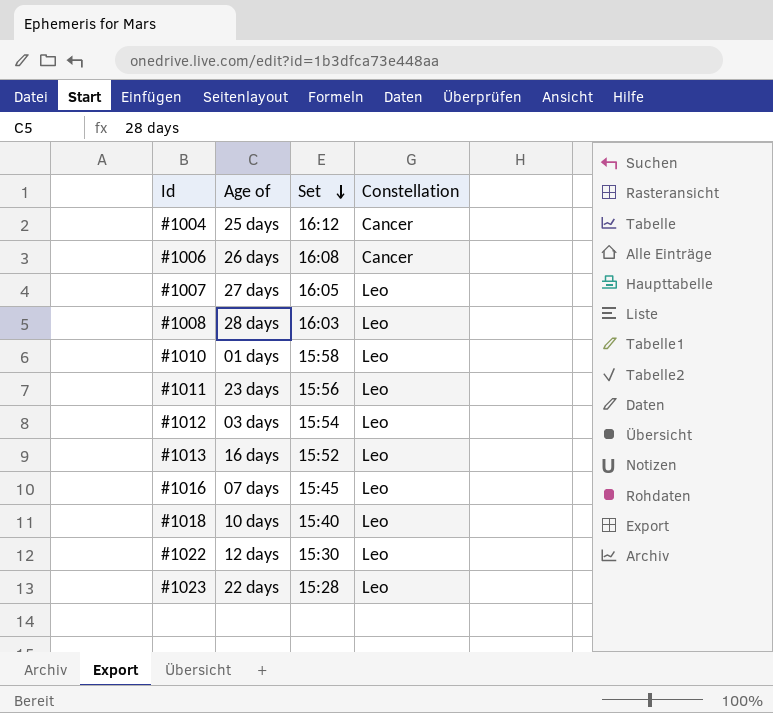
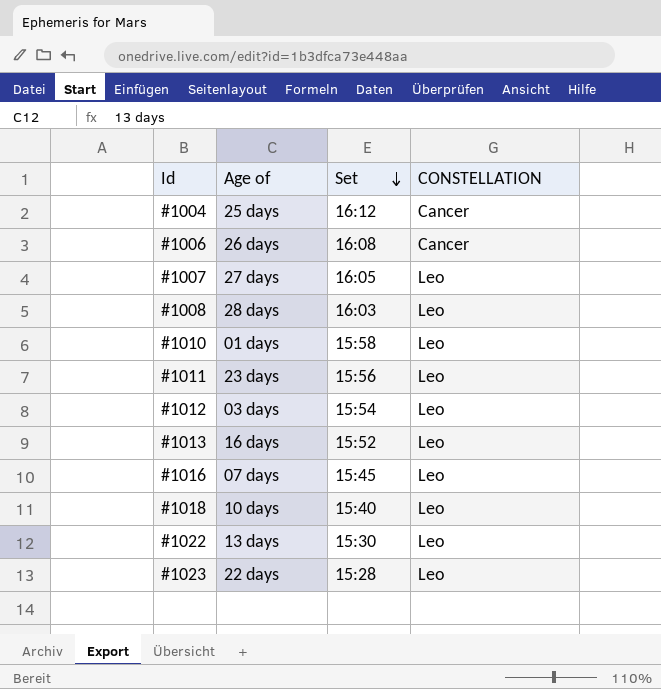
column name: Constellation -> CONSTELLATION
#1022 | Age of: 12 days -> 13 days

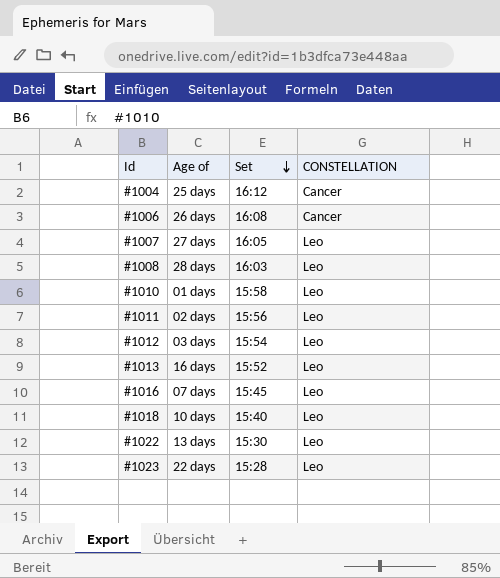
#1011 | Age of: 23 days -> 02 days

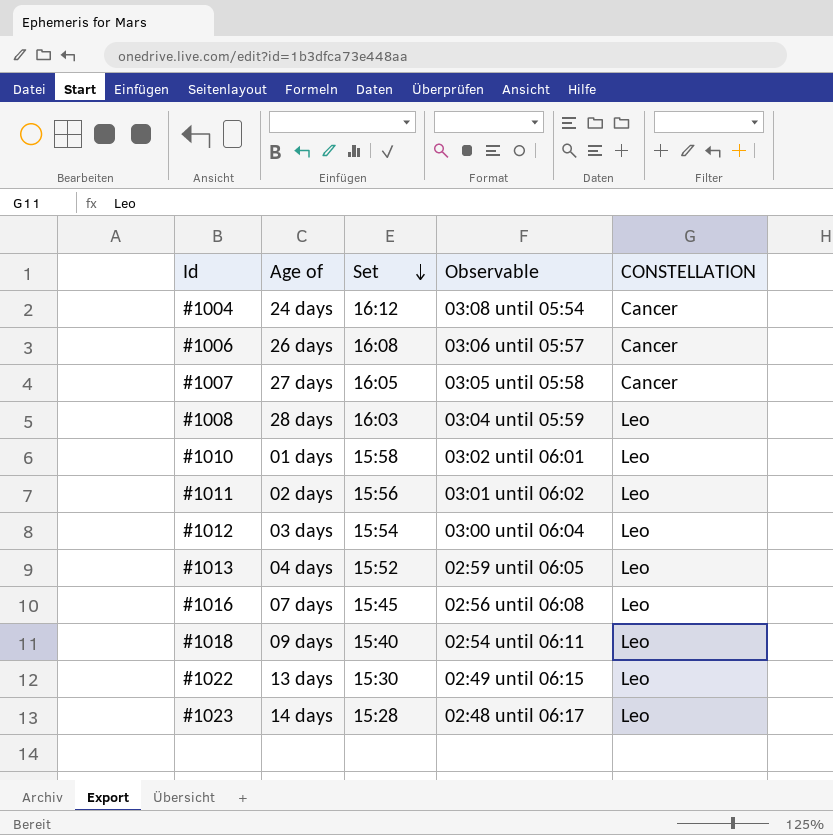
column Observable | position: none -> 4
#1004 | Age of: 25 days -> 24 days
#1007 | CONSTELLATION: Leo -> Cancer
#1013 | Age of: 16 days -> 04 days
#1018 | Age of: 10 days -> 09 days
#1023 | Age of: 22 days -> 14 days

